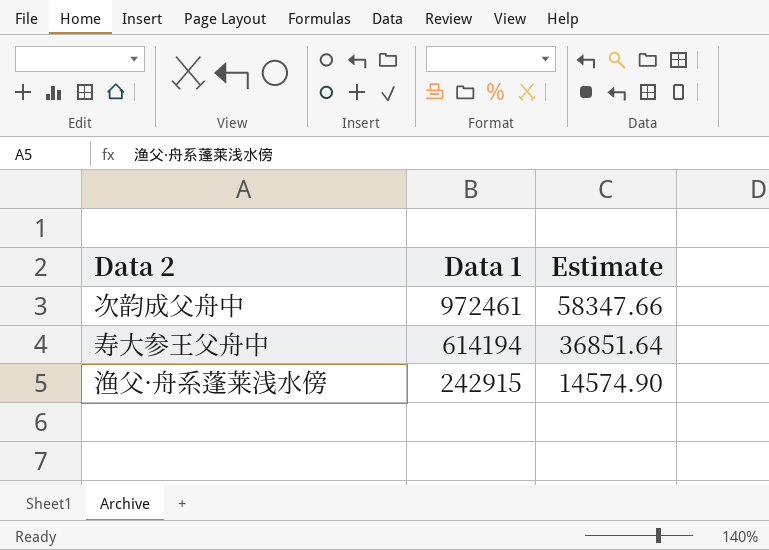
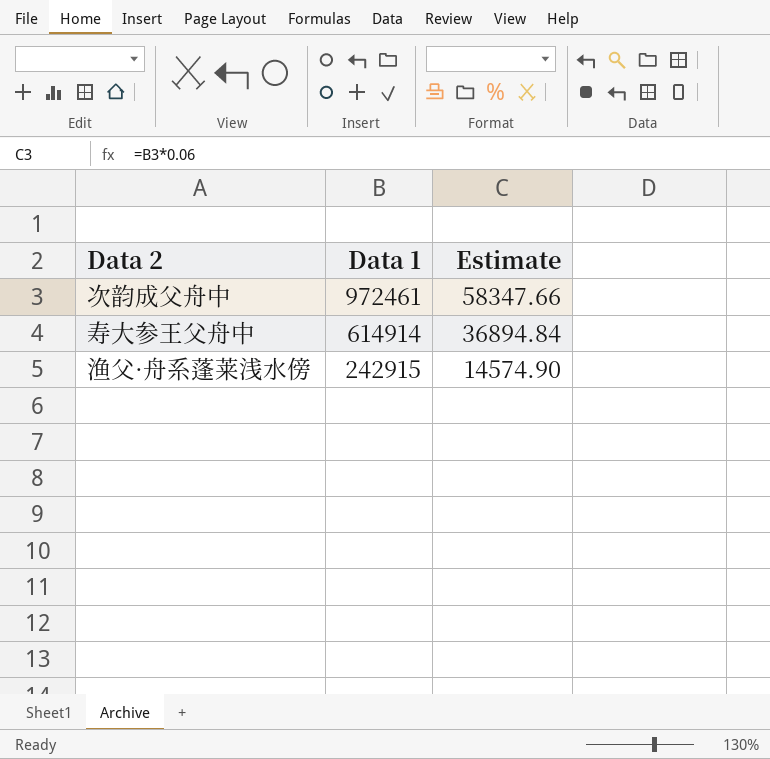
寿大参王父舟中 | Data 1: 614194 -> 614914
寿大参王父舟中 | Estimate: 36851.64 -> 36894.84

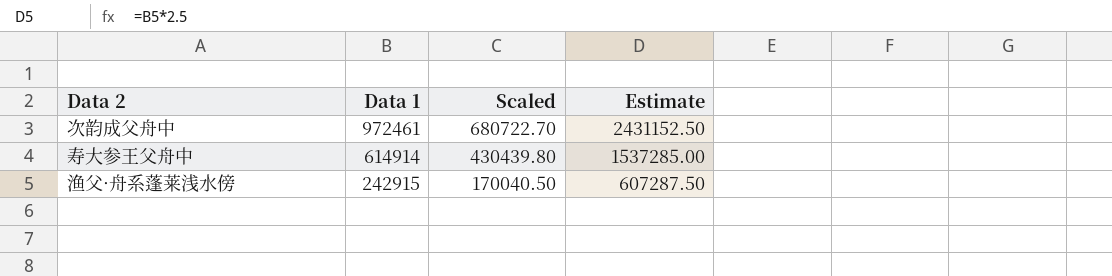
column Scaled | formula: none -> [Data 1] * 0.7
column Estimate | formula: [Data 1] * 0.06 -> [Data 1] * 2.5

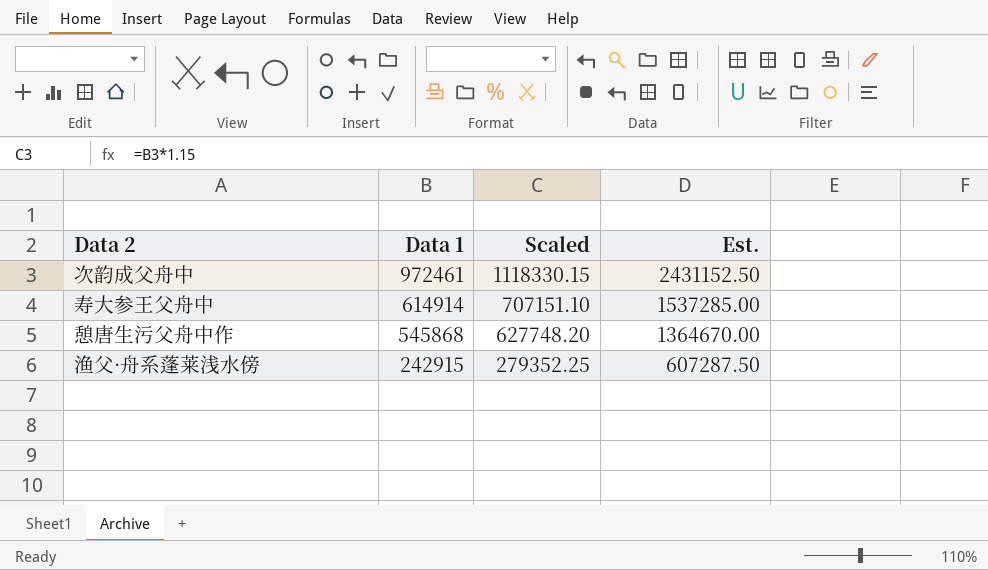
column Scaled | formula: [Data 1] * 0.7 -> [Data 1] * 1.15
column name: Estimate -> Est.
row 憩唐生污父舟中作: none -> 545868 | 627748.20 | 1364670.00

